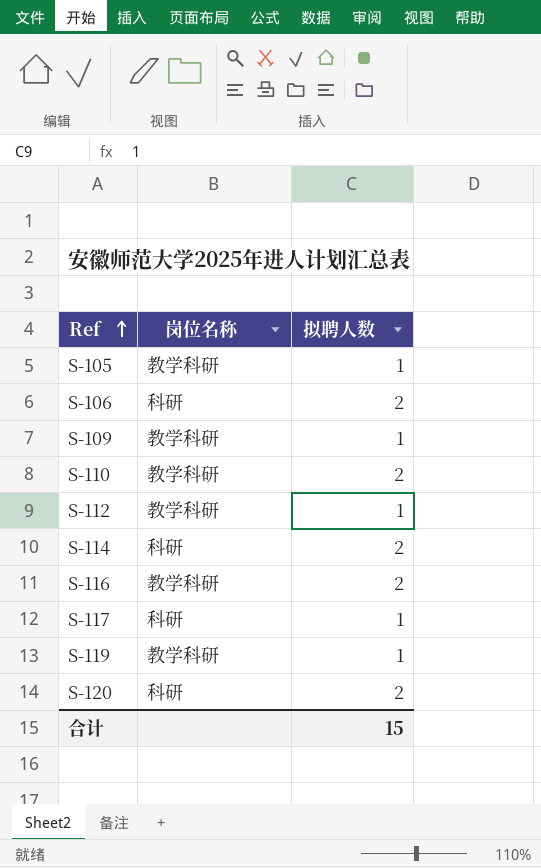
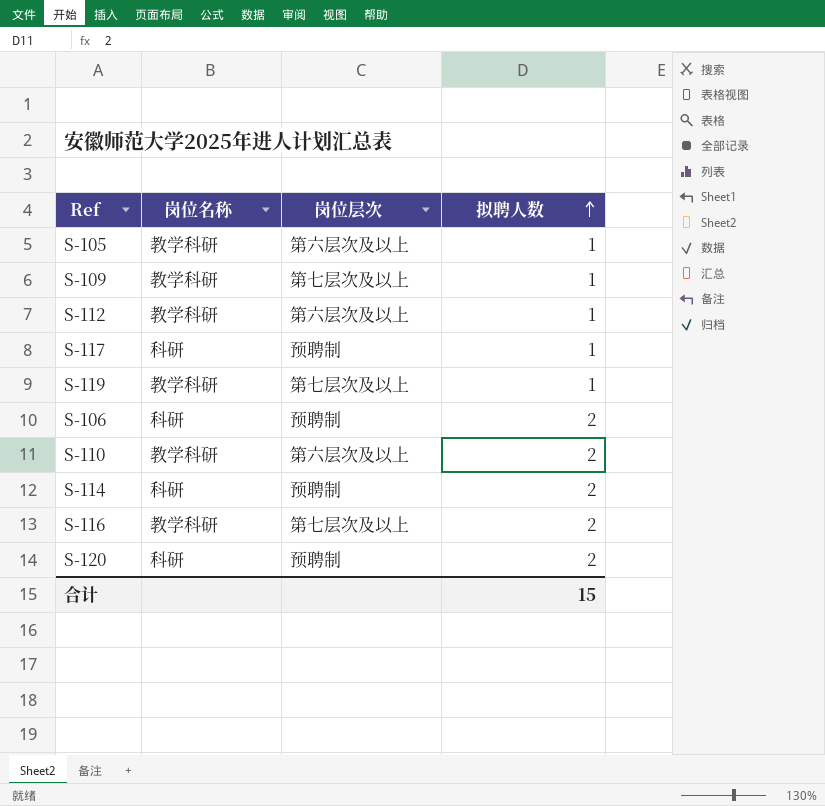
row order: Ref ascending -> 拟聘人数 ascending
column 岗位层次 | position: none -> 3

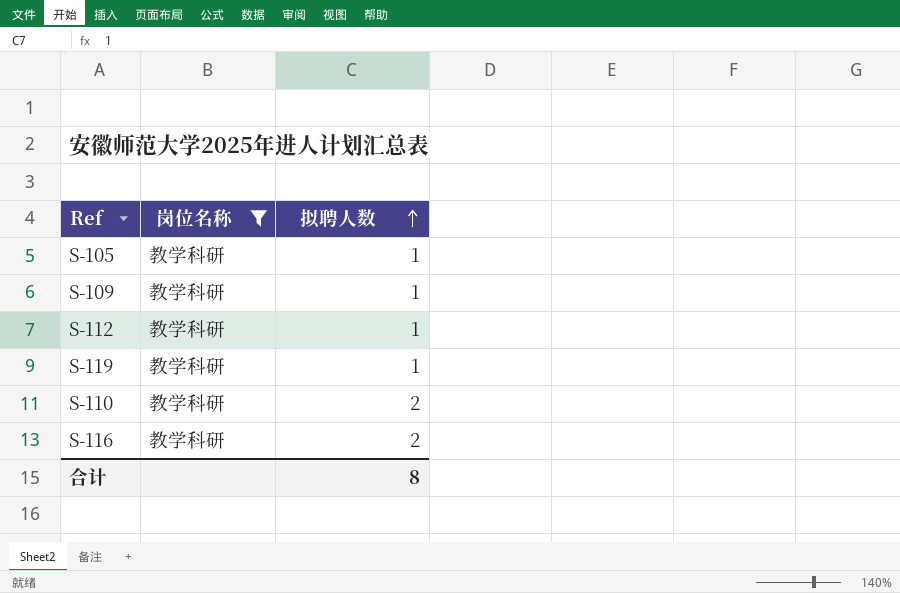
filter: none -> 岗位名称 = 教学科研
column 岗位层次 | position: 3 -> none
合计 | 拟聘人数: 15 -> 8

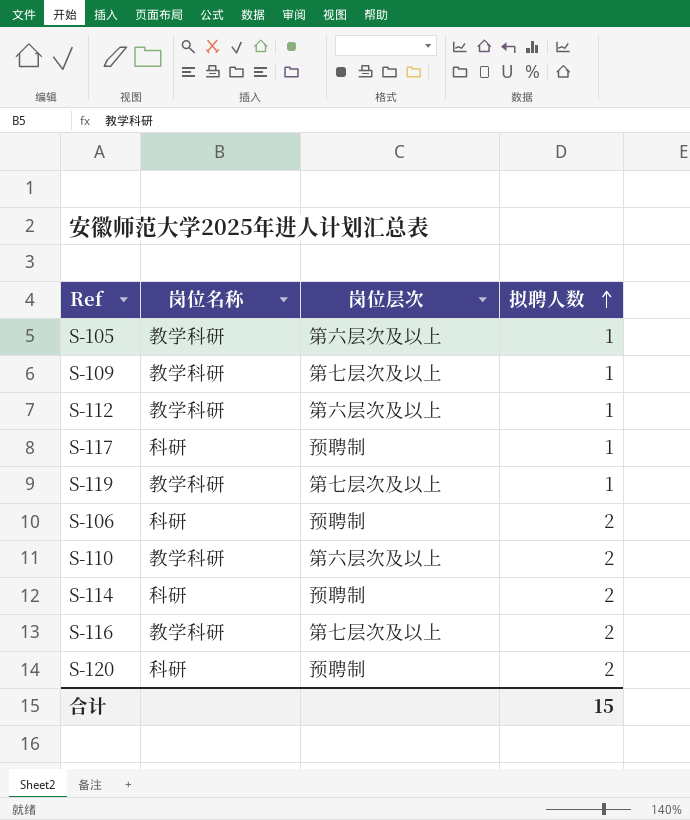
filter: 岗位名称 = 教学科研 -> none
column 岗位层次 | position: none -> 3
合计 | 拟聘人数: 8 -> 15

